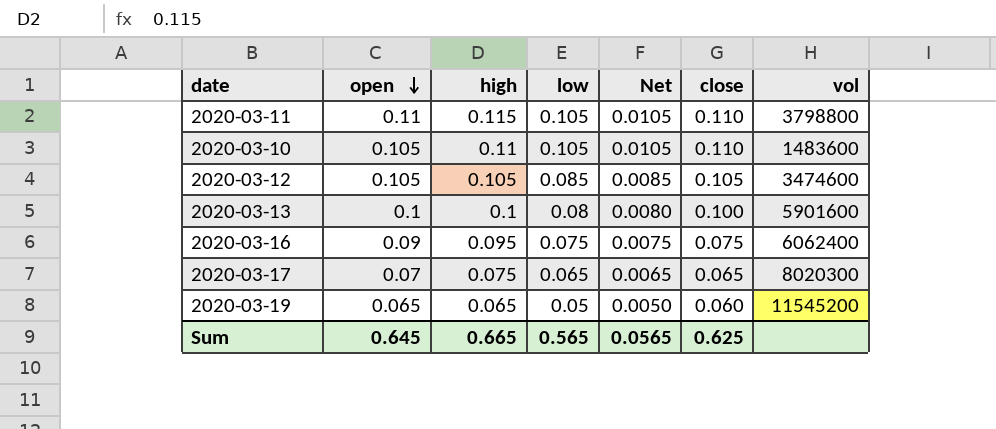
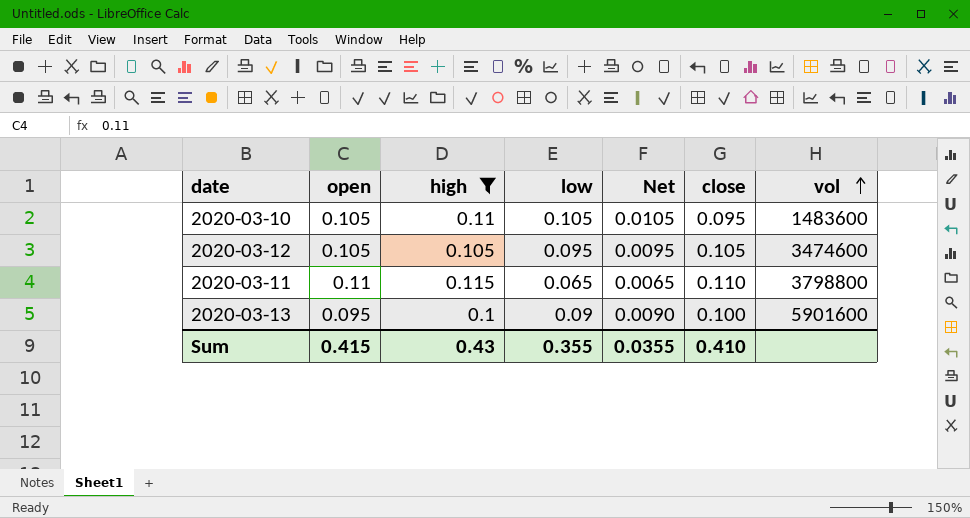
filter: none -> high >= 0.1
row order: open descending -> vol ascending
2020-03-10 | close: 0.110 -> 0.095
2020-03-12 | low: 0.085 -> 0.095
2020-03-12 | Net: 0.0085 -> 0.0095
2020-03-11 | low: 0.105 -> 0.065
2020-03-11 | Net: 0.0105 -> 0.0065
2020-03-13 | open: 0.1 -> 0.095
2020-03-13 | low: 0.08 -> 0.09
2020-03-13 | Net: 0.0080 -> 0.0090
Sum | open: 0.645 -> 0.415
Sum | high: 0.665 -> 0.43
Sum | low: 0.565 -> 0.355
Sum | Net: 0.0565 -> 0.0355
Sum | close: 0.625 -> 0.410

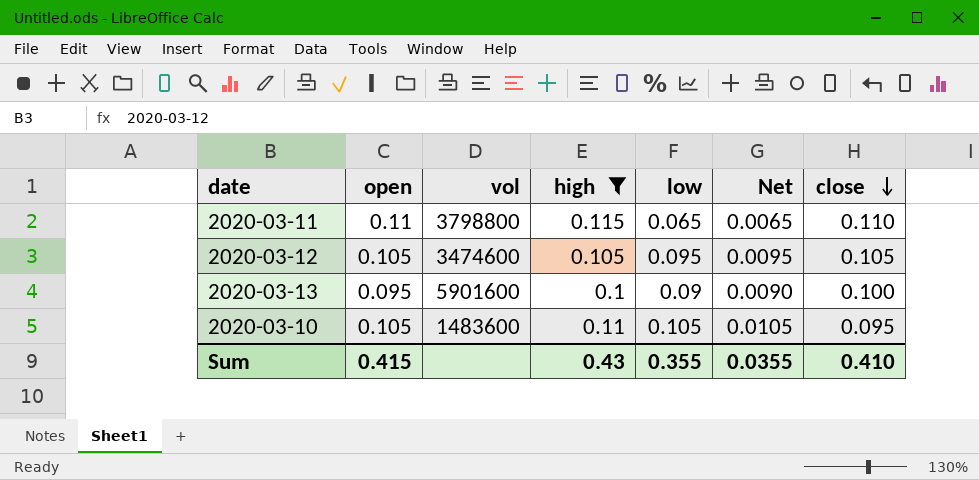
row order: vol ascending -> close descending
column vol | position: 7 -> 3

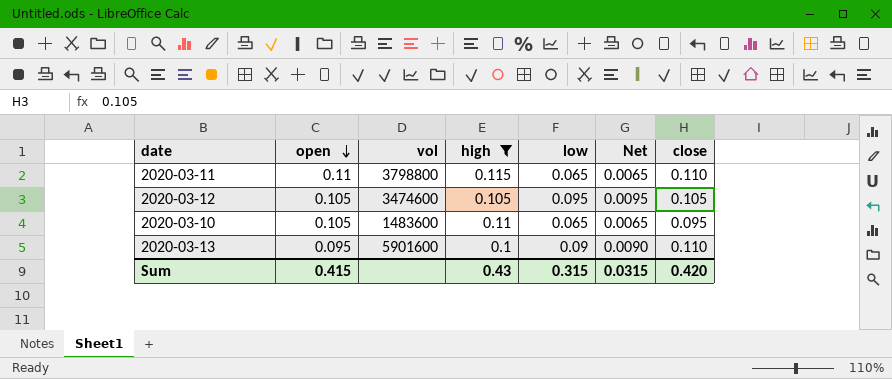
row order: close descending -> open descending
2020-03-10 | low: 0.105 -> 0.065
2020-03-10 | Net: 0.0105 -> 0.0065
2020-03-13 | close: 0.100 -> 0.110
Sum | low: 0.355 -> 0.315
Sum | Net: 0.0355 -> 0.0315
Sum | close: 0.410 -> 0.420

